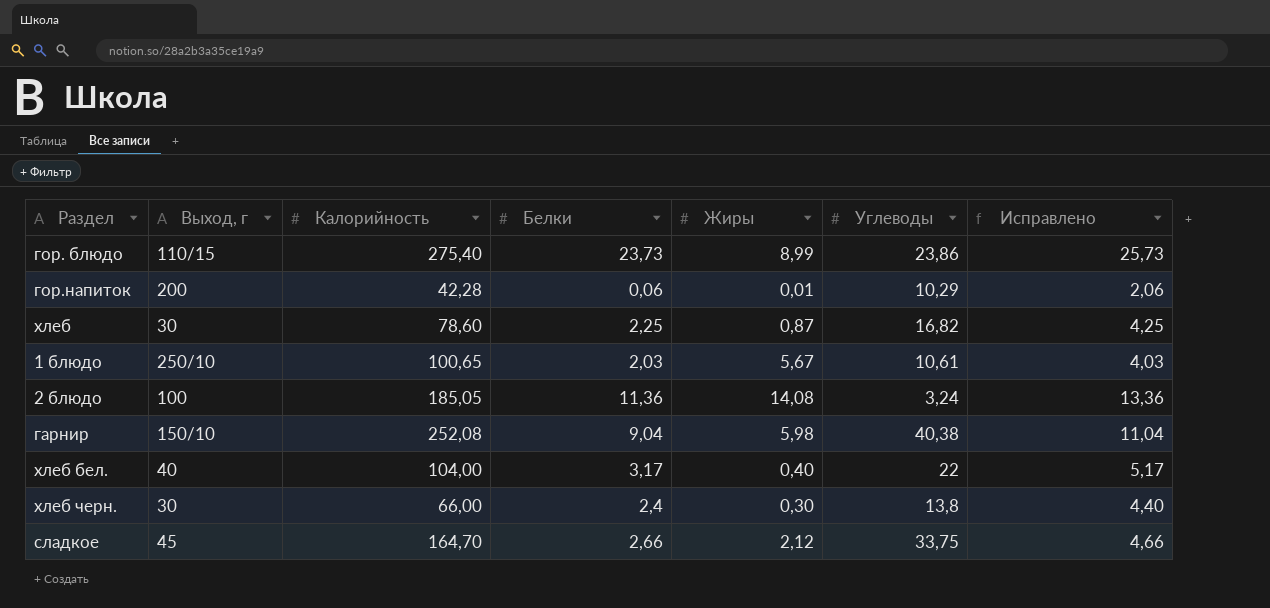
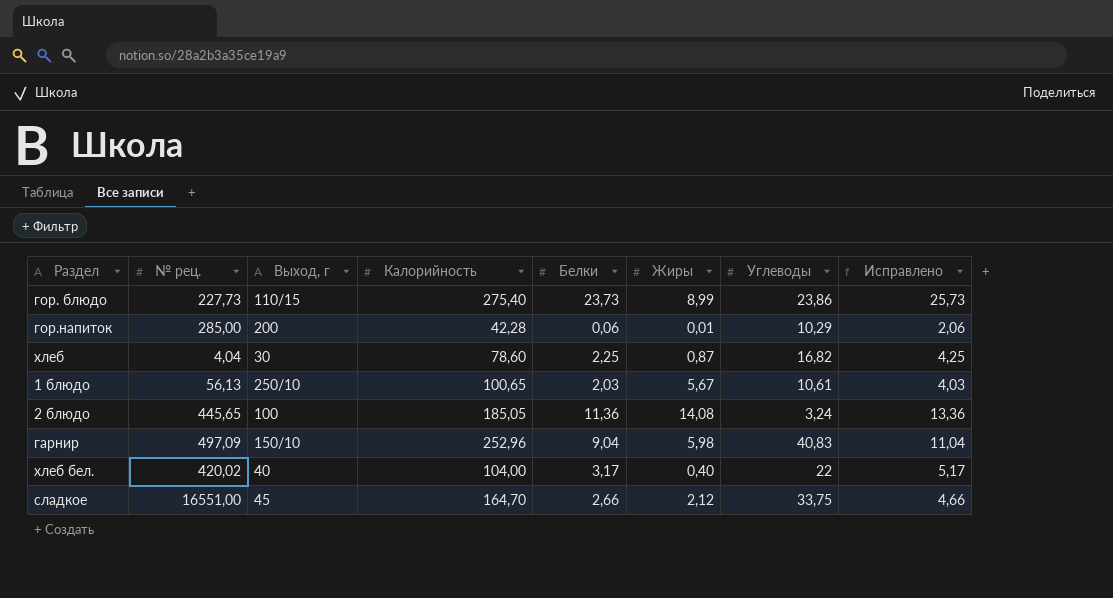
column № рец. | position: none -> 2
row хлеб черн.: 30 | 66,00 | 2,4 | 0,30 | 13,8 | 4,40 -> none
гарнир | Калорийность: 252,08 -> 252,96
гарнир | Углеводы: 40,38 -> 40,83

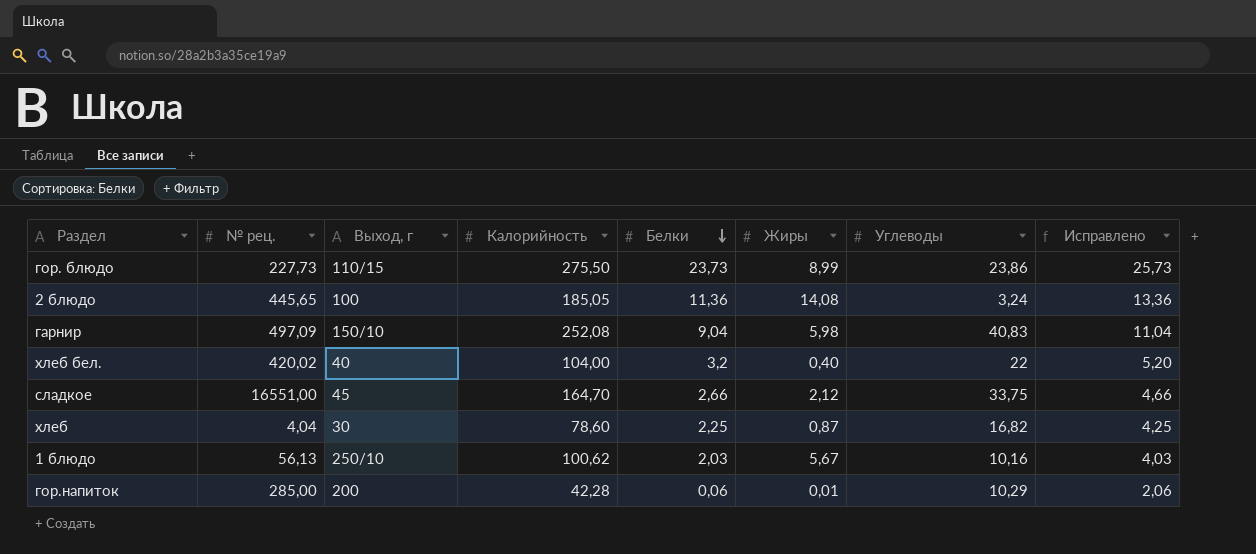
row order: none -> Белки descending
гор. блюдо | Калорийность: 275,40 -> 275,50
гарнир | Калорийность: 252,96 -> 252,08
хлеб бел. | Белки: 3,17 -> 3,2
хлеб бел. | Исправлено: 5,17 -> 5,20
1 блюдо | Калорийность: 100,65 -> 100,62
1 блюдо | Углеводы: 10,61 -> 10,16

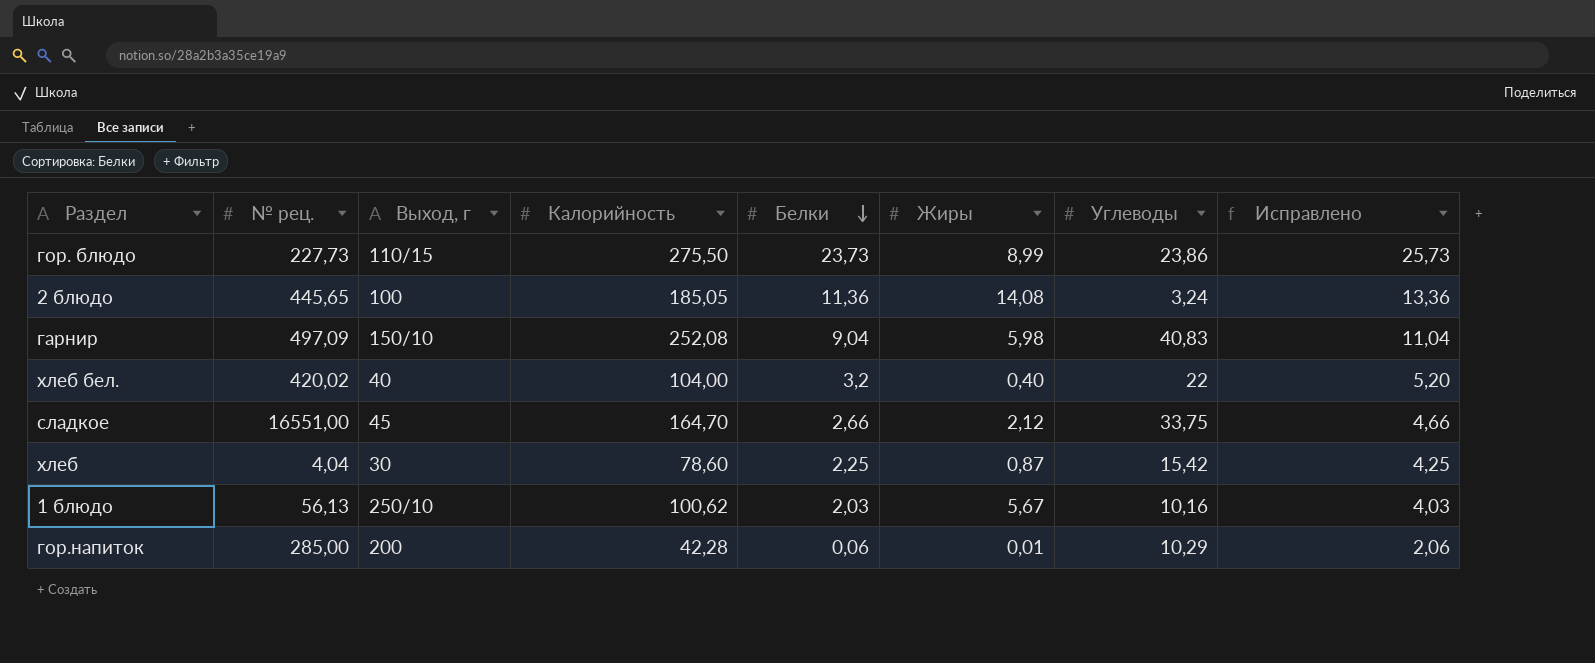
хлеб | Углеводы: 16,82 -> 15,42

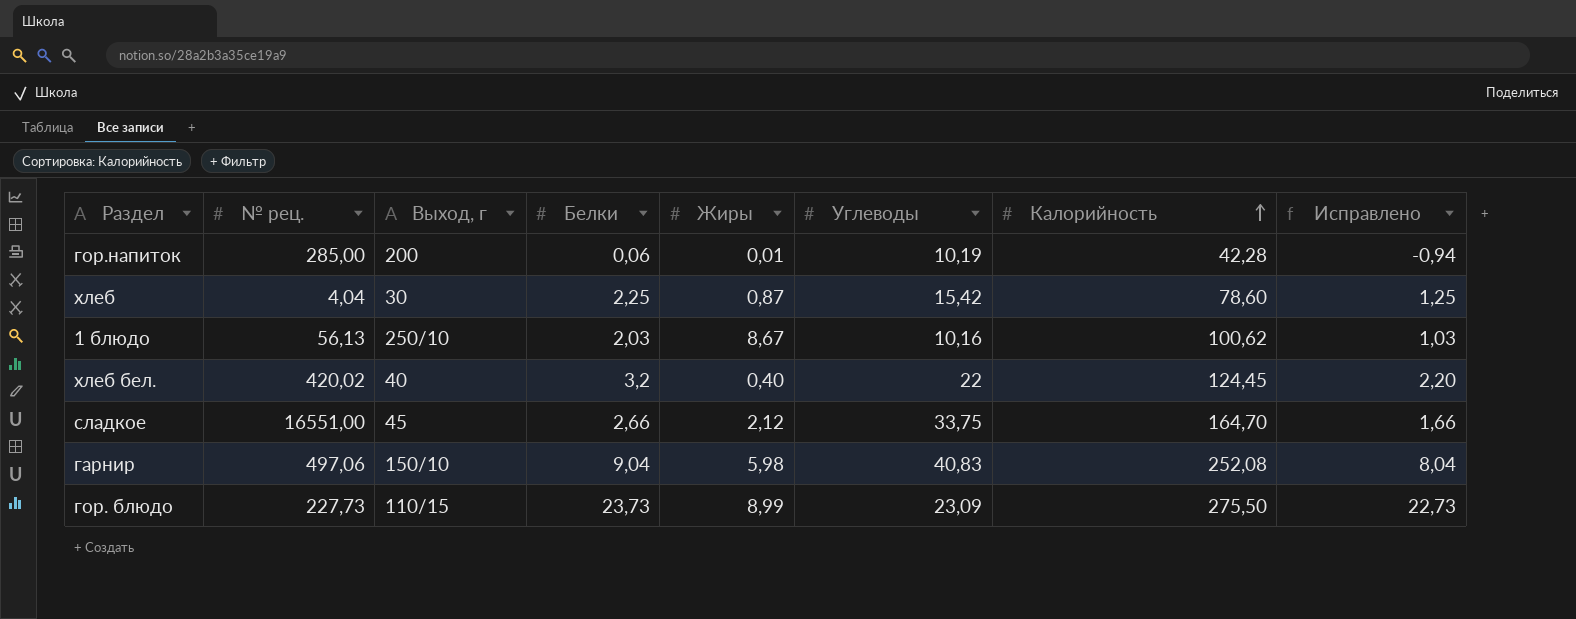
row order: Белки descending -> Калорийность ascending
column Калорийность | position: 4 -> 7
column Исправлено | formula: [Белки] + 2 -> [Белки] - 1
row 2 блюдо: 445,65 | 100 | 185,05 | 11,36 | 14,08 | 3,24 | 13,36 -> none
гор.напиток | Углеводы: 10,29 -> 10,19
1 блюдо | Жиры: 5,67 -> 8,67
хлеб бел. | Калорийность: 104,00 -> 124,45
гарнир | № рец.: 497,09 -> 497,06
гор. блюдо | Углеводы: 23,86 -> 23,09

